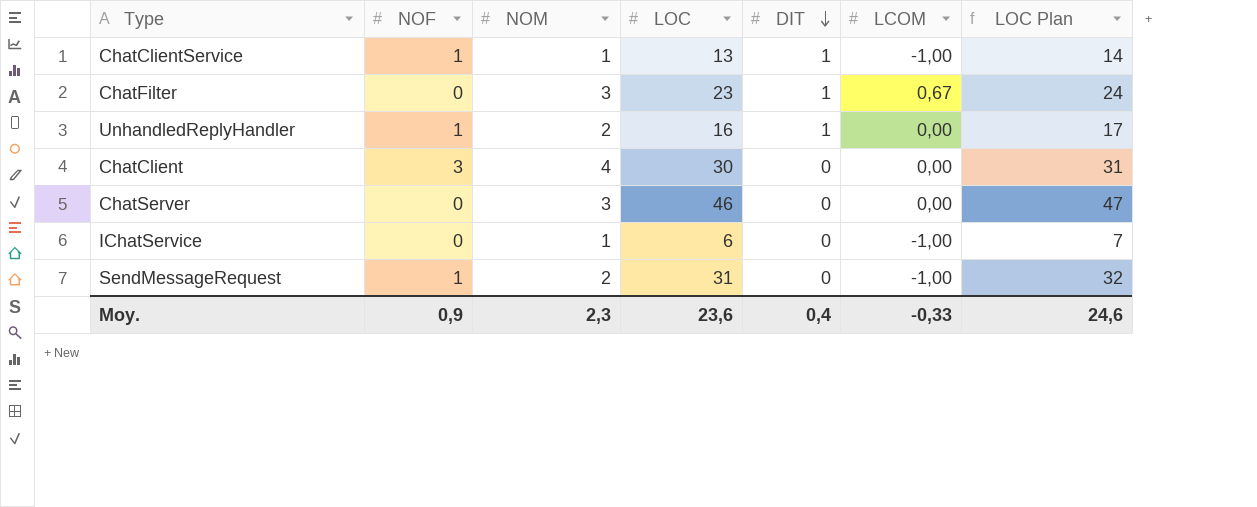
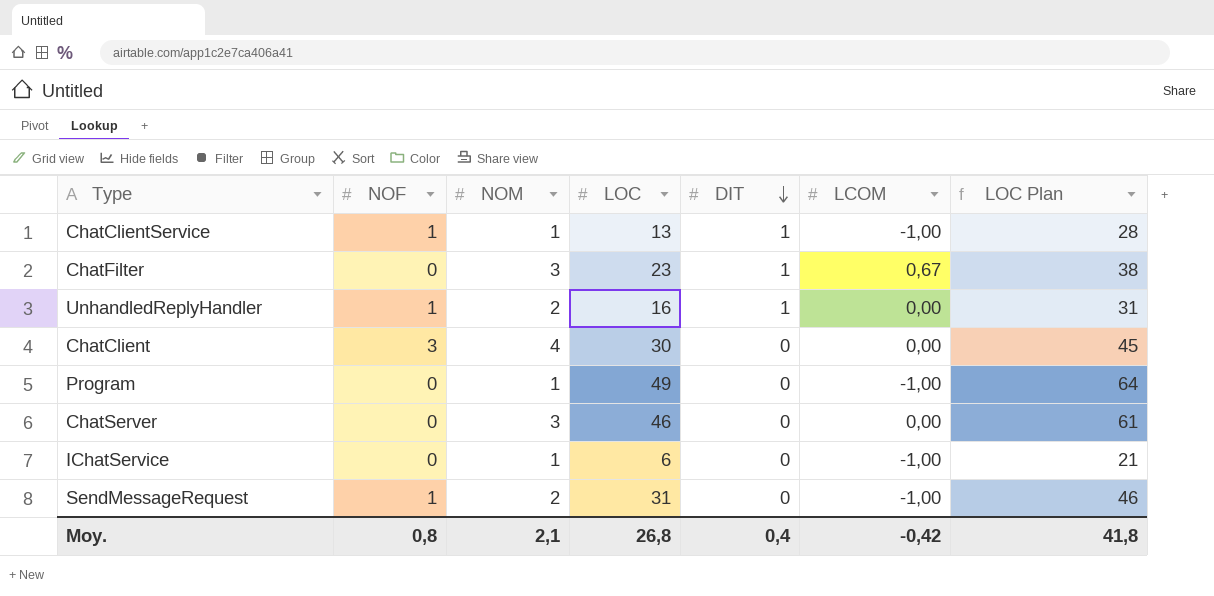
column LOC Plan | formula: [LOC] + 1 -> [LOC] + 15
row Program: none -> 0 | 1 | 49 | 0 | -1,00 | 64
Moy. | NOF: 0,9 -> 0,8
Moy. | NOM: 2,3 -> 2,1
Moy. | LOC: 23,6 -> 26,8
Moy. | LCOM: -0,33 -> -0,42
Moy. | LOC Plan: 24,6 -> 41,8

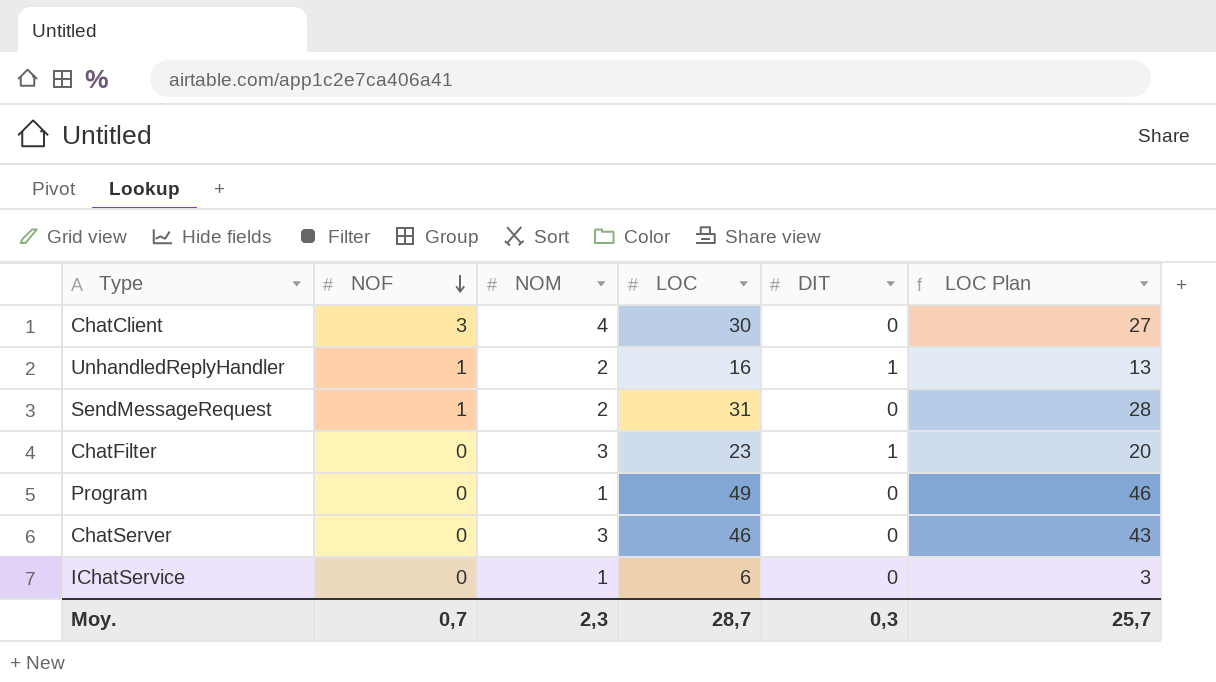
row order: DIT descending -> NOF descending
column LCOM | position: 6 -> none
column LOC Plan | formula: [LOC] + 15 -> [LOC] - 3
row ChatClientService: 1 | 1 | 13 | 1 | -1,00 | 28 -> none
Moy. | NOF: 0,8 -> 0,7
Moy. | NOM: 2,1 -> 2,3
Moy. | LOC: 26,8 -> 28,7
Moy. | DIT: 0,4 -> 0,3
Moy. | LOC Plan: 41,8 -> 25,7

